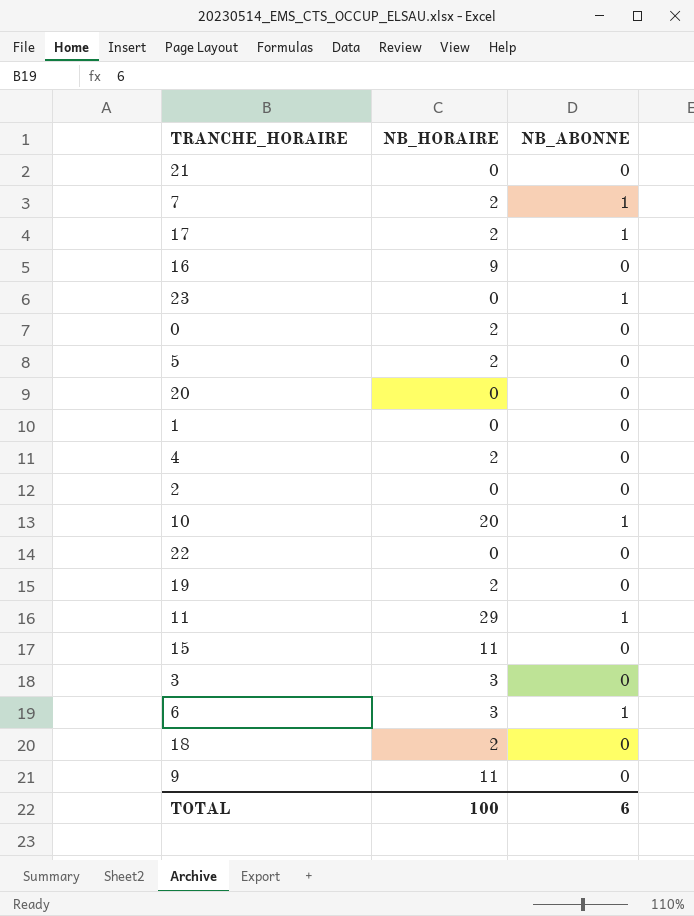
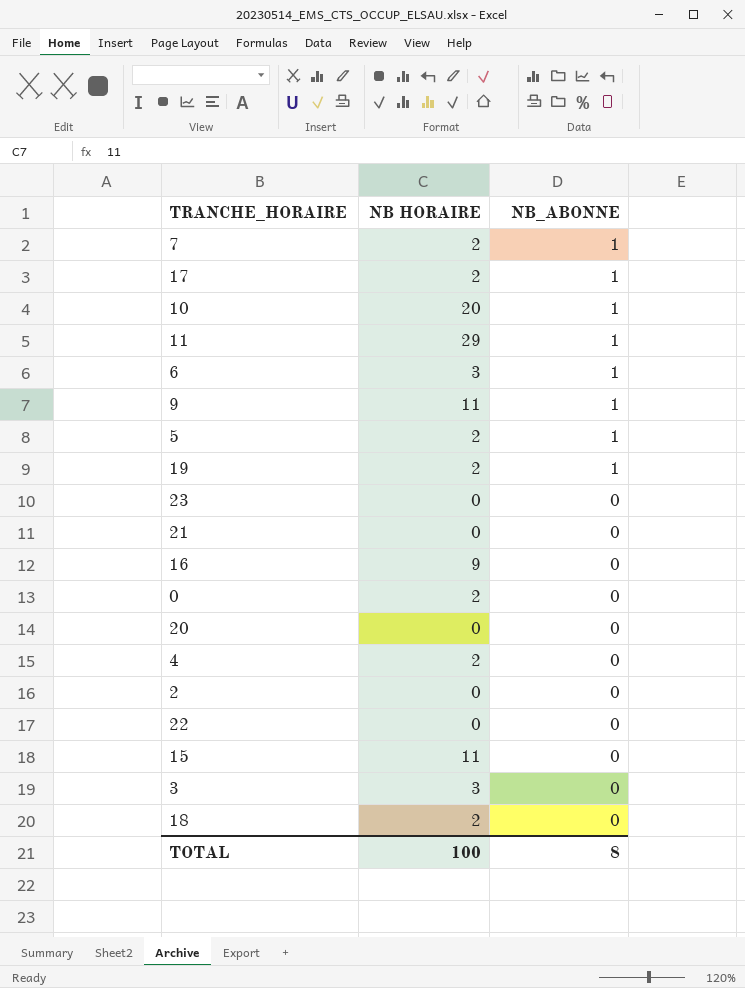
row order: none -> NB_ABONNE descending
column name: NB_HORAIRE -> NB HORAIRE
row 1: 0 | 0 -> none
9 | NB_ABONNE: 0 -> 1
5 | NB_ABONNE: 0 -> 1
19 | NB_ABONNE: 0 -> 1
23 | NB_ABONNE: 1 -> 0
TOTAL | NB_ABONNE: 6 -> 8

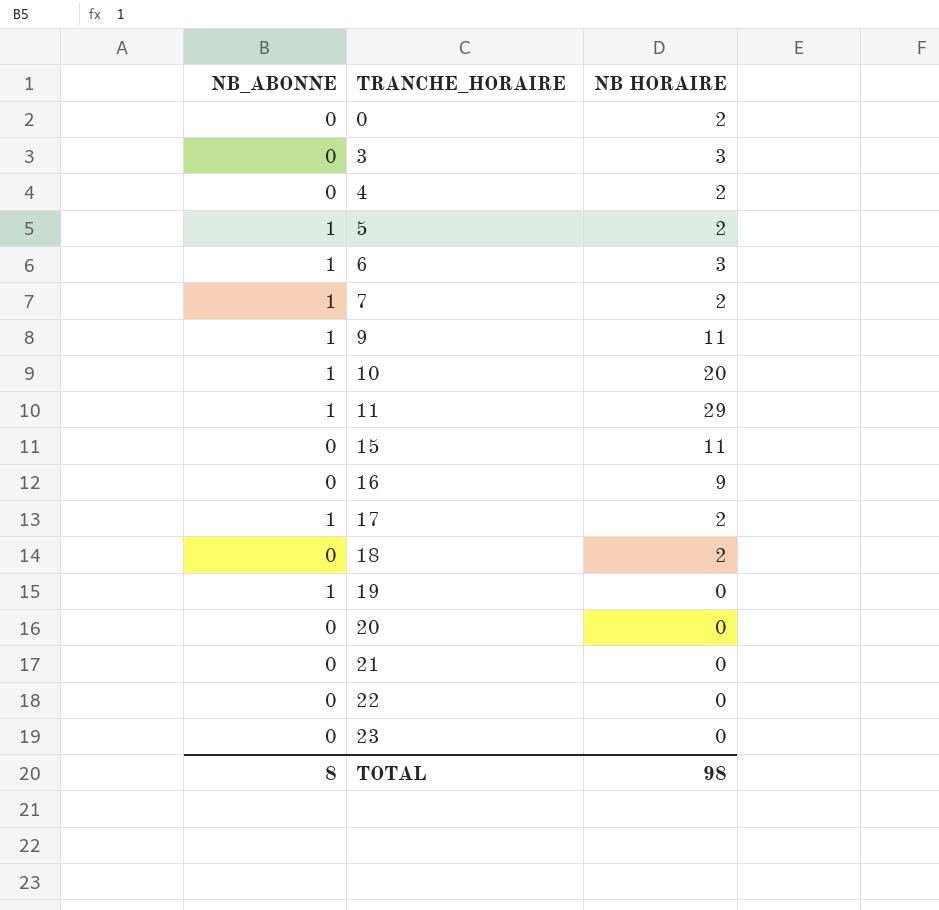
row order: NB_ABONNE descending -> TRANCHE_HORAIRE ascending
column NB_ABONNE | position: 3 -> 1
row 2: 0 | 0 -> none
19 | NB HORAIRE: 2 -> 0
TOTAL | NB HORAIRE: 100 -> 98

